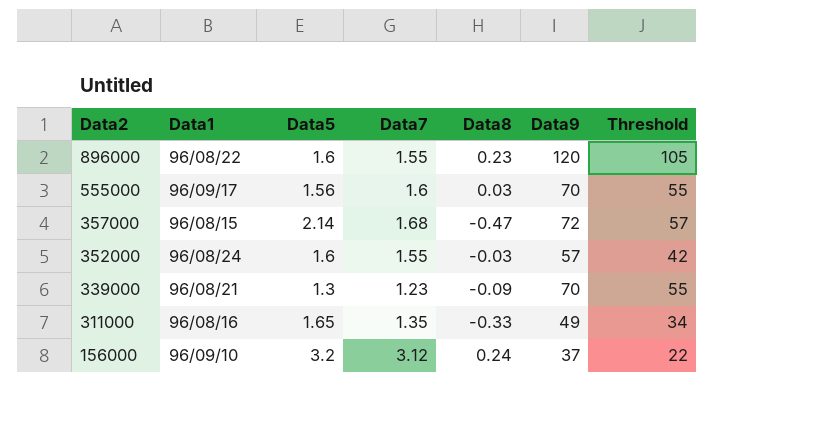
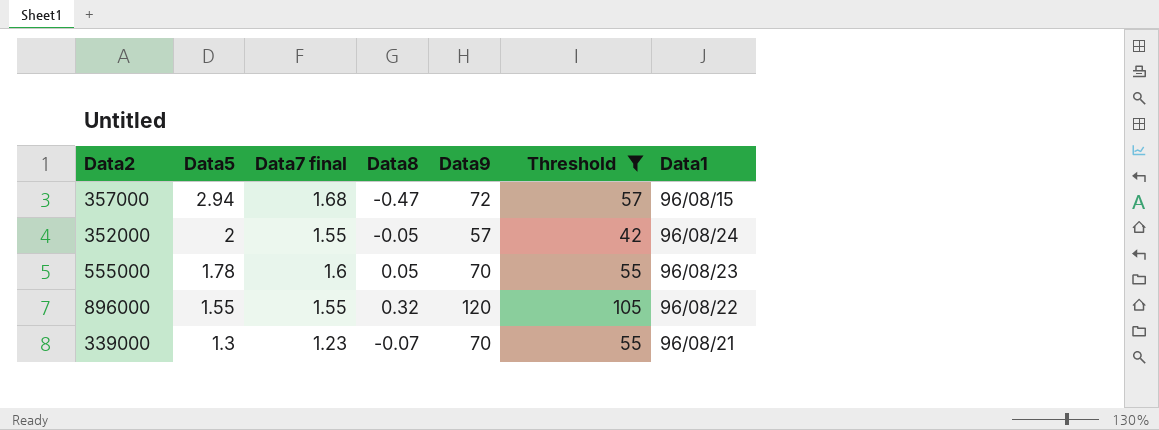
filter: none -> Threshold >= 42
row order: Data2 descending -> Data5 descending
column name: Data7 -> Data7 final
column Data1 | position: 2 -> 7
357000 | Data5: 2.14 -> 2.94
352000 | Data5: 1.6 -> 2
352000 | Data8: -0.03 -> -0.05
555000 | Data5: 1.56 -> 1.78
555000 | Data8: 0.03 -> 0.05
555000 | Data1: 96/09/17 -> 96/08/23
896000 | Data5: 1.6 -> 1.55
896000 | Data8: 0.23 -> 0.32
339000 | Data8: -0.09 -> -0.07

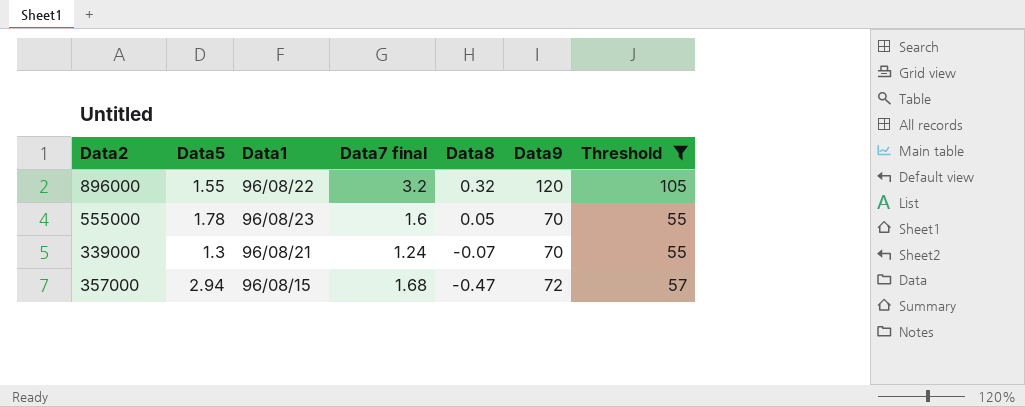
row order: Data5 descending -> Data8 descending
column Data1 | position: 7 -> 3
row 352000: 2 | 1.55 | -0.05 | 57 | 42 | 96/08/24 -> none
896000 | Data7 final: 1.55 -> 3.2
339000 | Data7 final: 1.23 -> 1.24

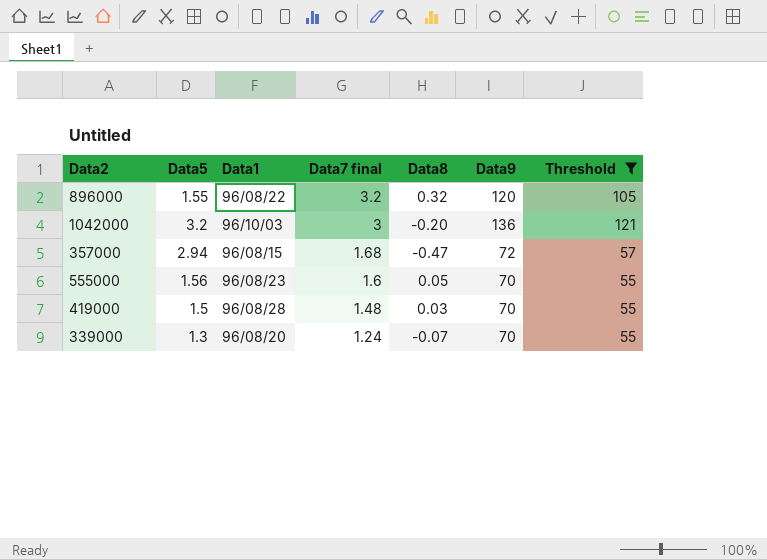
row order: Data8 descending -> Data7 final descending
row 1042000: none -> 3.2 | 96/10/03 | 3 | -0.20 | 136 | 121
555000 | Data5: 1.78 -> 1.56
row 419000: none -> 1.5 | 96/08/28 | 1.48 | 0.03 | 70 | 55
339000 | Data1: 96/08/21 -> 96/08/20

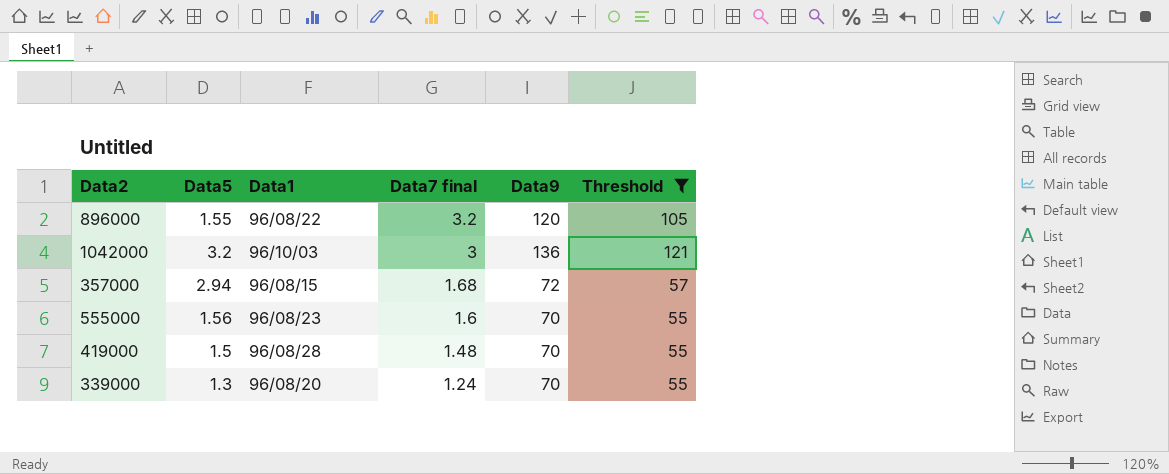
column Data8 | position: 5 -> none

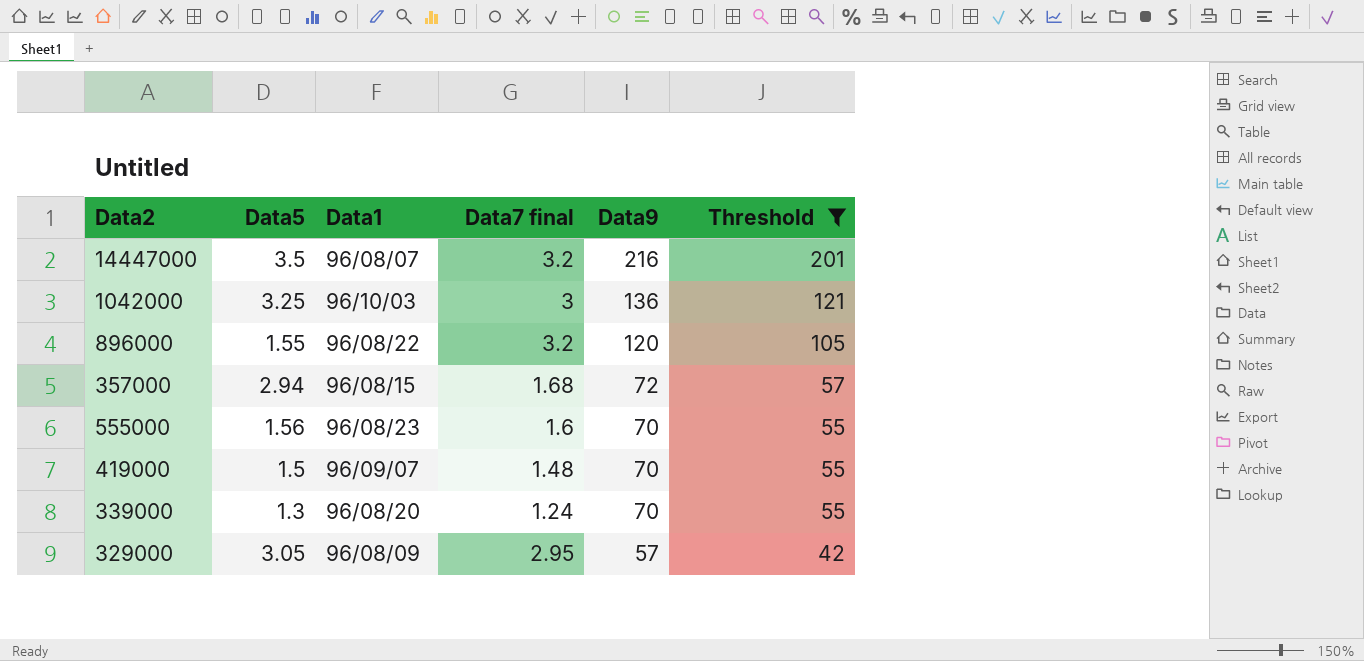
row order: Data7 final descending -> Data9 descending
row 14447000: none -> 3.5 | 96/08/07 | 3.2 | 216 | 201
1042000 | Data5: 3.2 -> 3.25
419000 | Data1: 96/08/28 -> 96/09/07
row 329000: none -> 3.05 | 96/08/09 | 2.95 | 57 | 42

